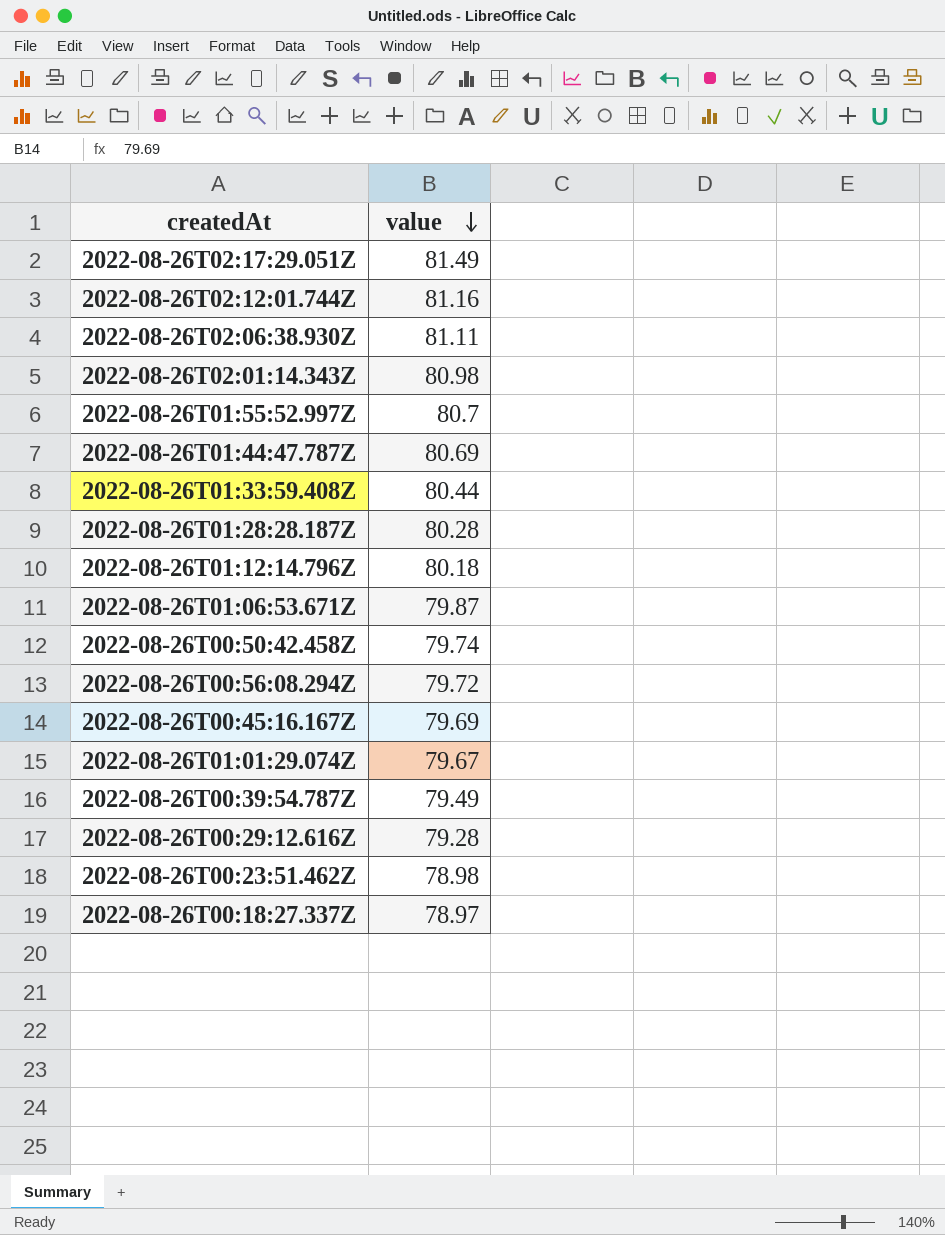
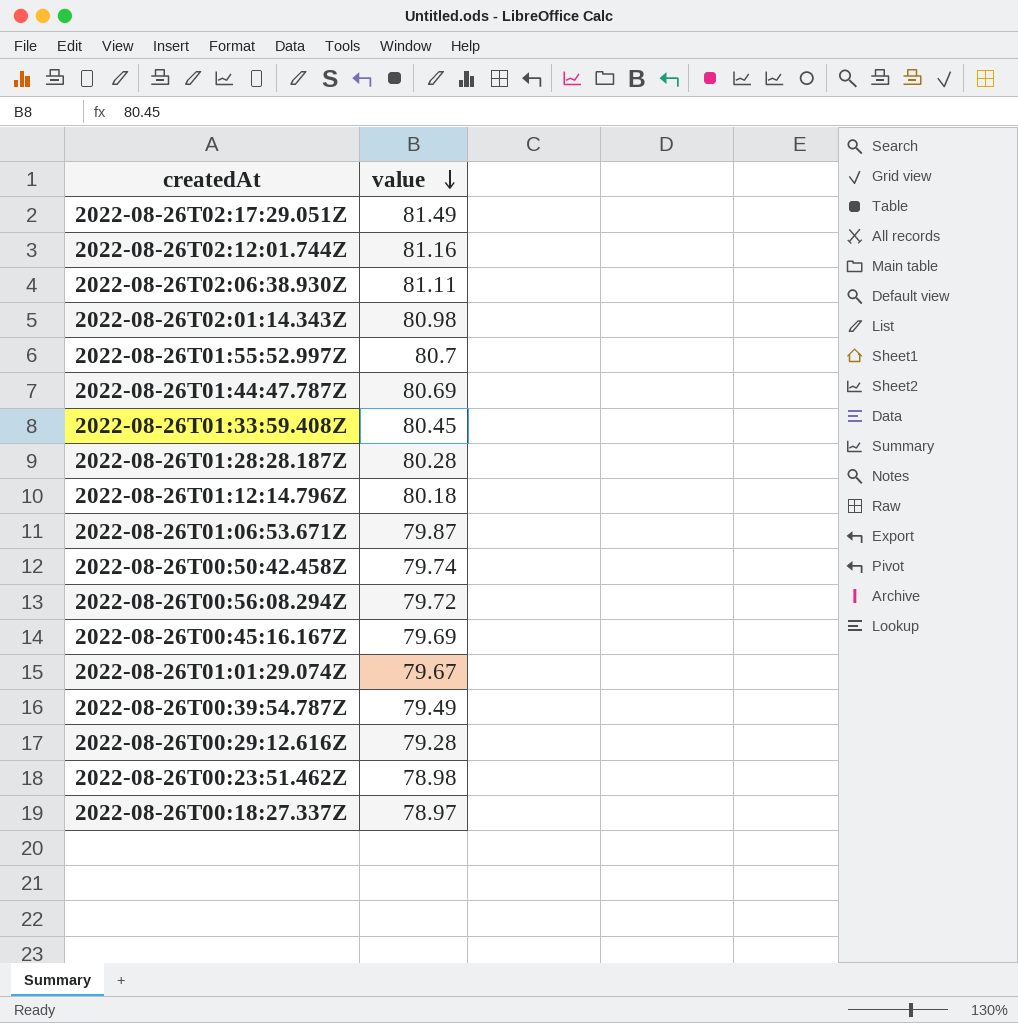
2022-08-26T01:33:59.408Z | value: 80.44 -> 80.45

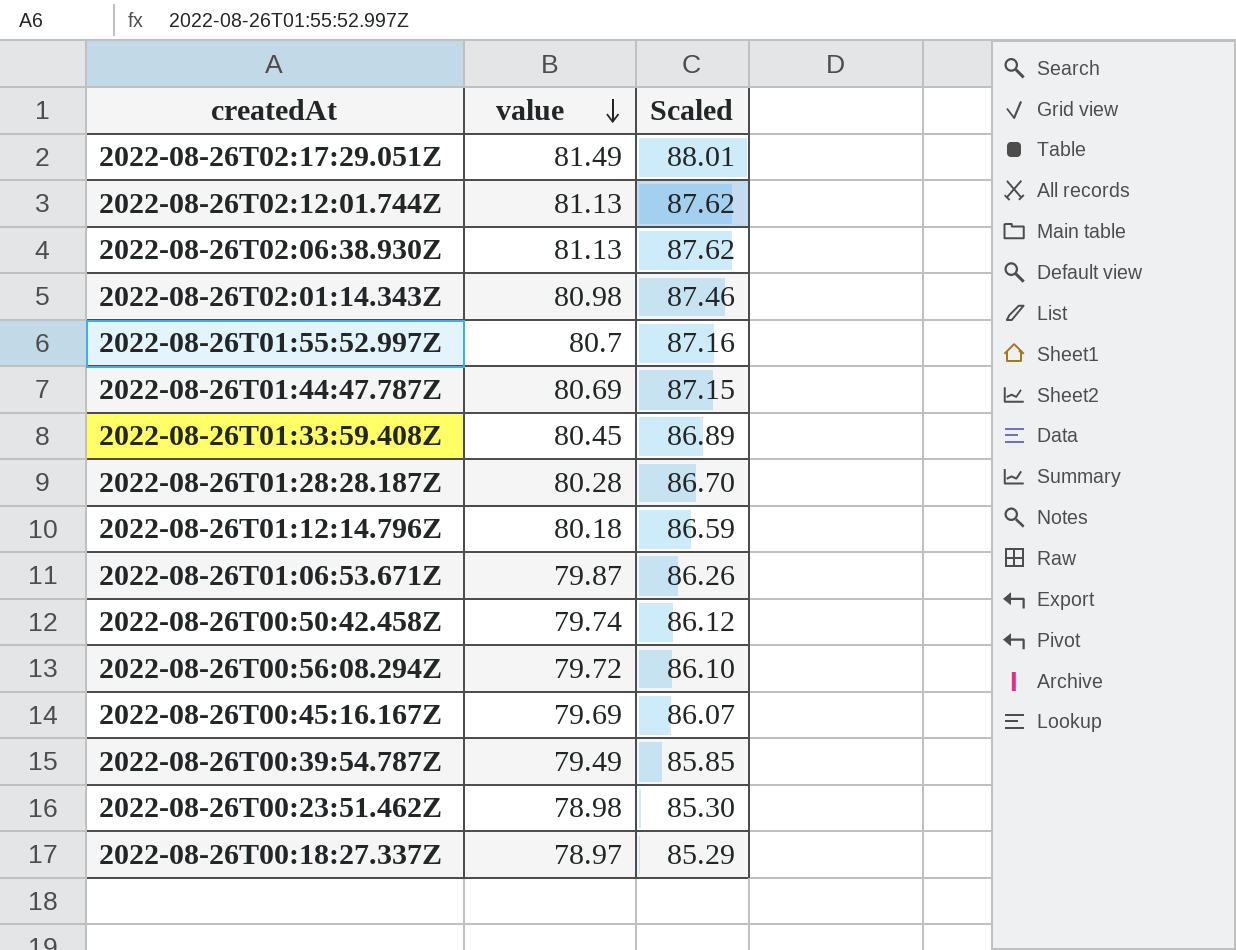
column Scaled | formula: none -> [value] * 1.08
row 2022-08-26T01:01:29.074Z: 79.67 -> none
row 2022-08-26T00:29:12.616Z: 79.28 -> none
2022-08-26T02:12:01.744Z | value: 81.16 -> 81.13
2022-08-26T02:06:38.930Z | value: 81.11 -> 81.13

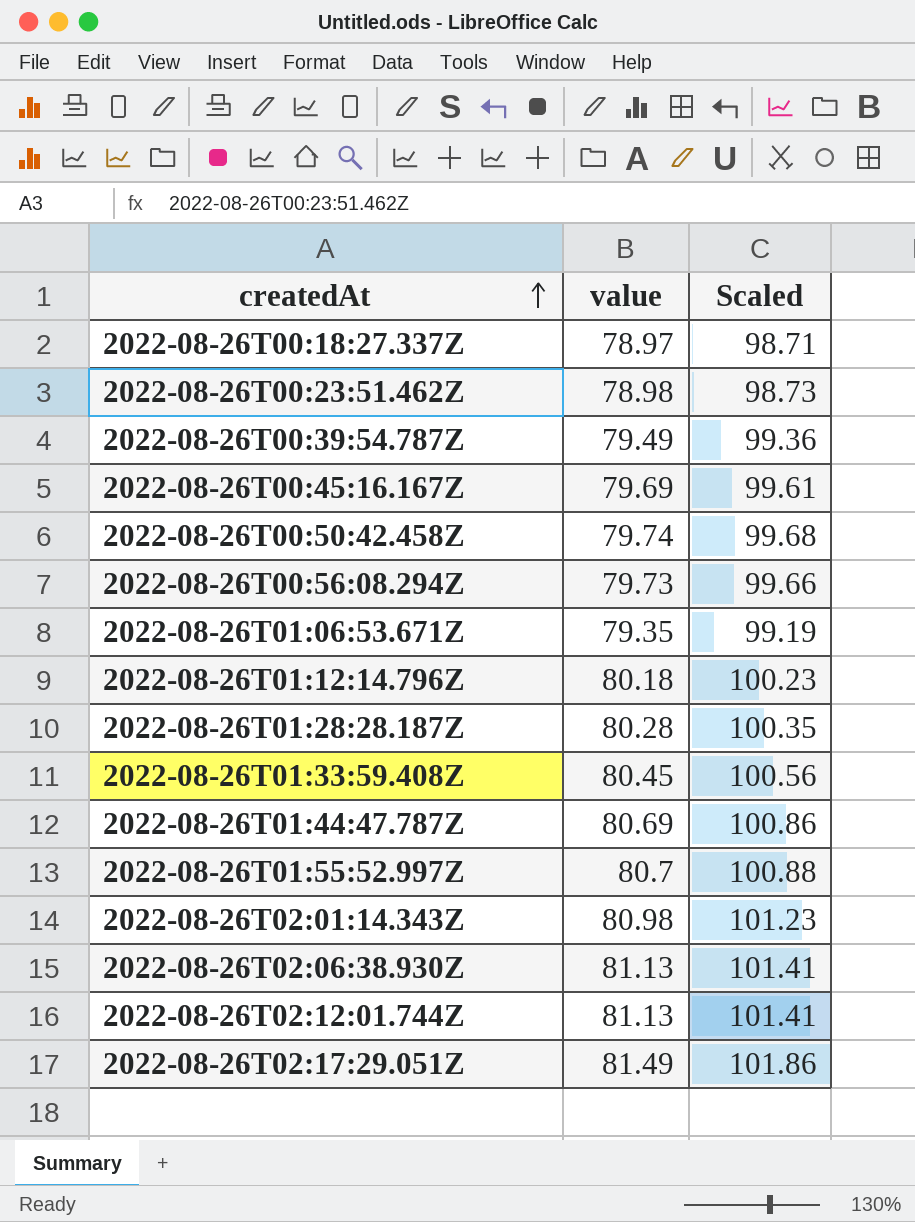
row order: value descending -> createdAt ascending
column Scaled | formula: [value] * 1.08 -> [value] * 1.25
2022-08-26T00:56:08.294Z | value: 79.72 -> 79.73
2022-08-26T01:06:53.671Z | value: 79.87 -> 79.35

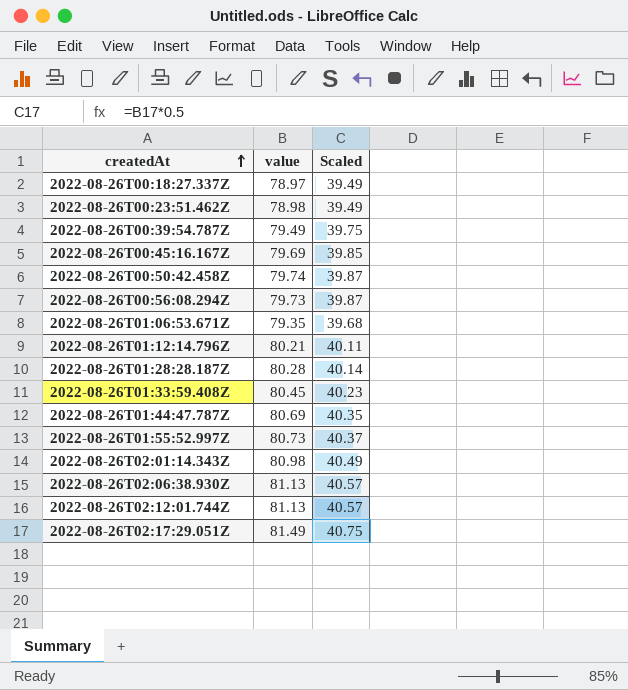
column Scaled | formula: [value] * 1.25 -> [value] * 0.5
2022-08-26T01:12:14.796Z | value: 80.18 -> 80.21
2022-08-26T01:55:52.997Z | value: 80.7 -> 80.73

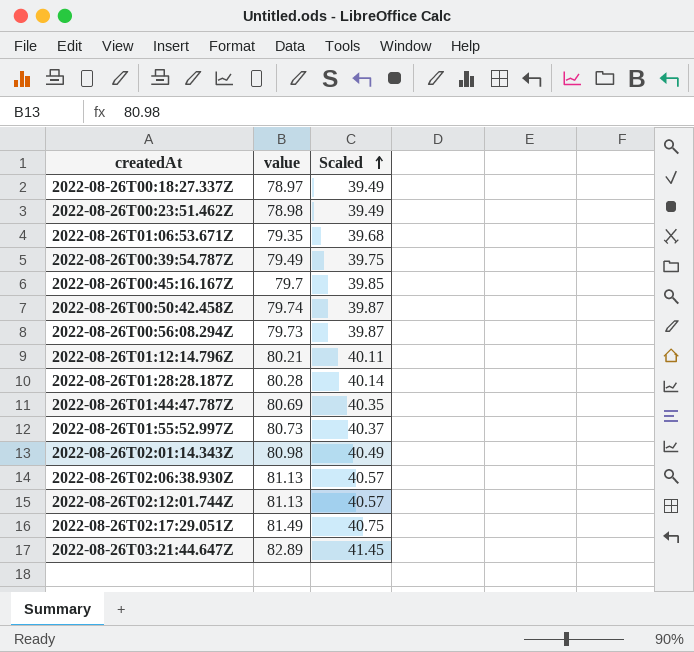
row order: createdAt ascending -> Scaled ascending
row 2022-08-26T01:33:59.408Z: 80.45 | 40.23 -> none
2022-08-26T00:45:16.167Z | value: 79.69 -> 79.7
row 2022-08-26T03:21:44.647Z: none -> 82.89 | 41.45

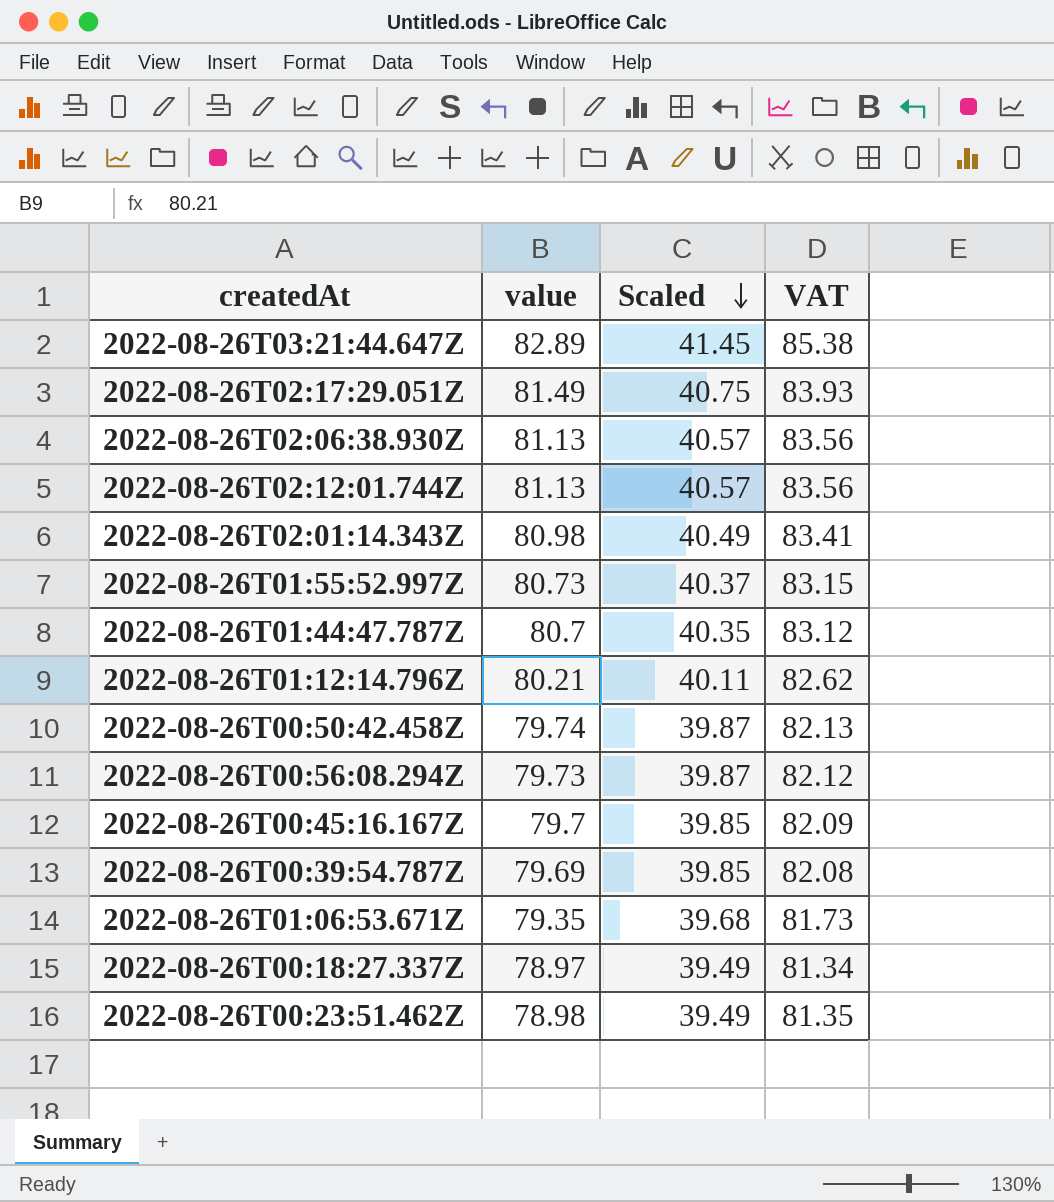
row order: Scaled ascending -> Scaled descending
column VAT | formula: none -> [value] * 1.03
row 2022-08-26T01:28:28.187Z: 80.28 | 40.14 -> none
2022-08-26T01:44:47.787Z | value: 80.69 -> 80.7
2022-08-26T00:39:54.787Z | value: 79.49 -> 79.69
2022-08-26T00:39:54.787Z | Scaled: 39.75 -> 39.85

